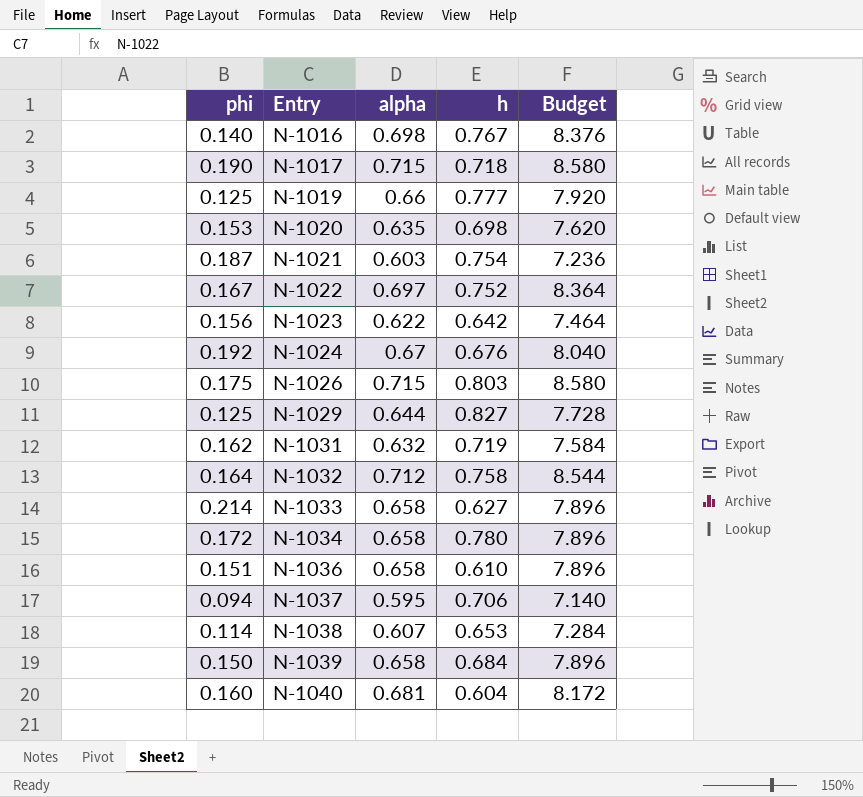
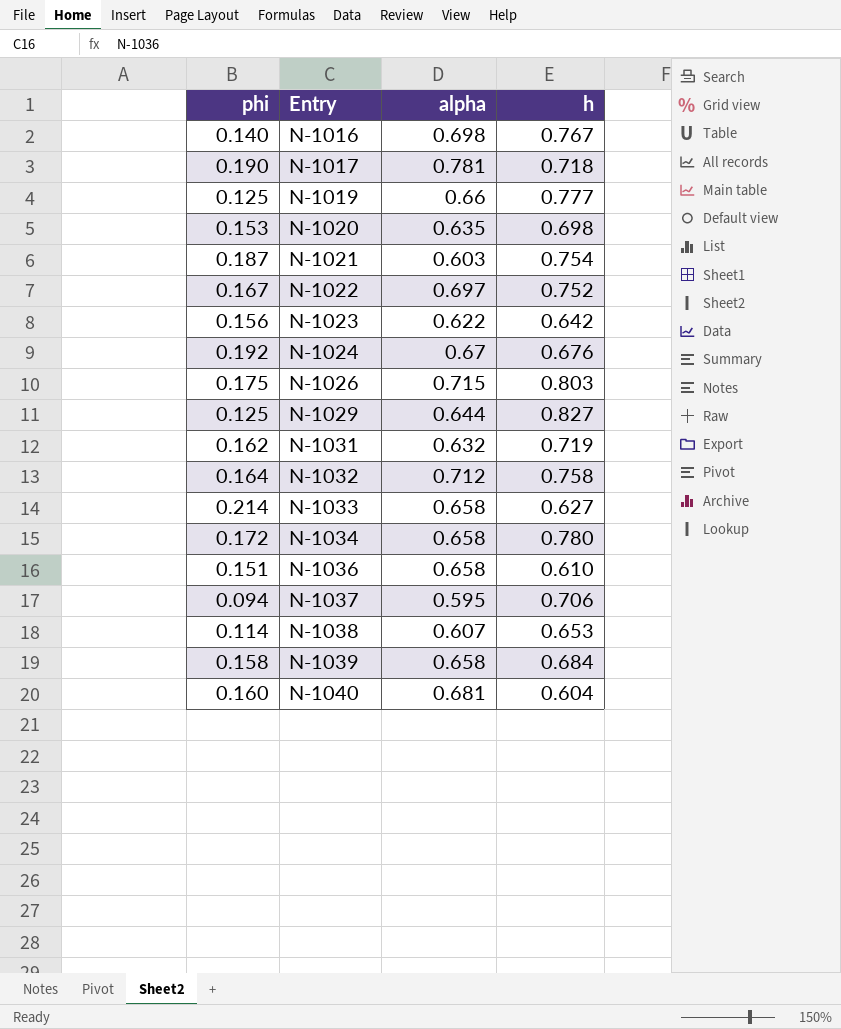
column Budget | formula: [alpha] * 12 -> none
N-1017 | alpha: 0.715 -> 0.781
N-1039 | phi: 0.150 -> 0.158

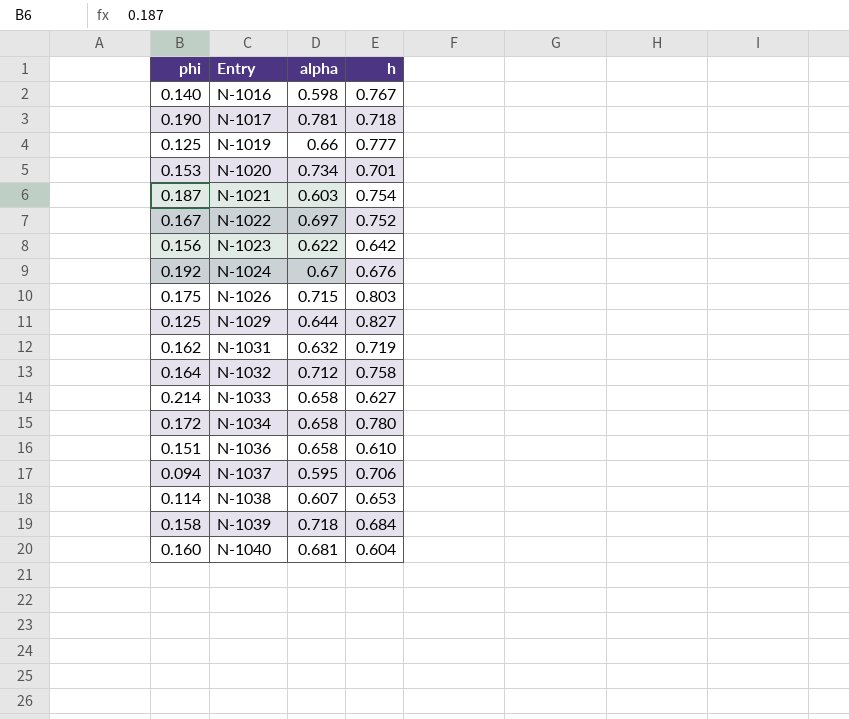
N-1016 | alpha: 0.698 -> 0.598
N-1020 | alpha: 0.635 -> 0.734
N-1020 | h: 0.698 -> 0.701
N-1039 | alpha: 0.658 -> 0.718

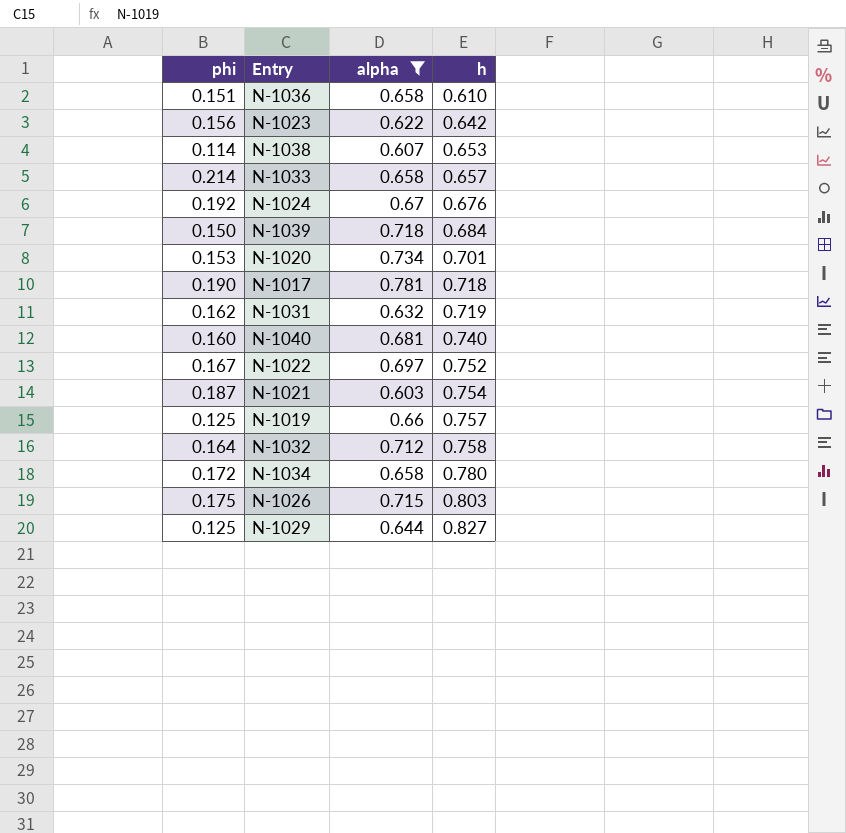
filter: none -> alpha >= 0.603
row order: Entry ascending -> h ascending
N-1033 | h: 0.627 -> 0.657
N-1039 | phi: 0.158 -> 0.150
N-1040 | h: 0.604 -> 0.740
N-1019 | h: 0.777 -> 0.757

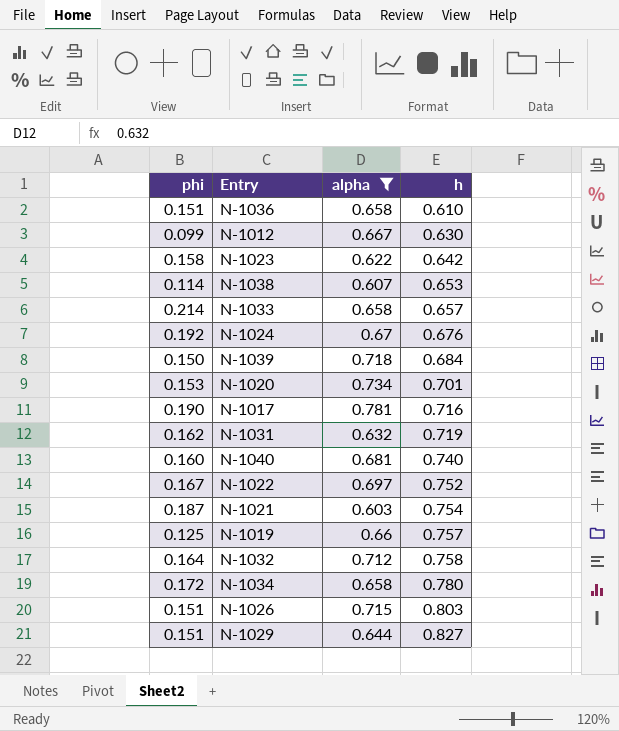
row N-1012: none -> 0.099 | 0.667 | 0.630
N-1023 | phi: 0.156 -> 0.158
N-1017 | h: 0.718 -> 0.716
N-1026 | phi: 0.175 -> 0.151
N-1029 | phi: 0.125 -> 0.151

